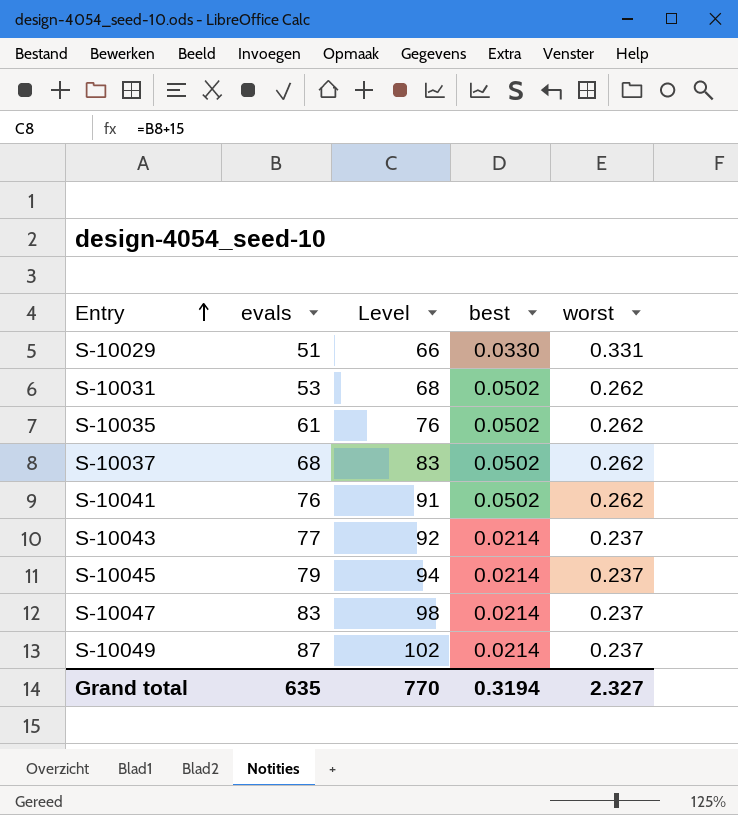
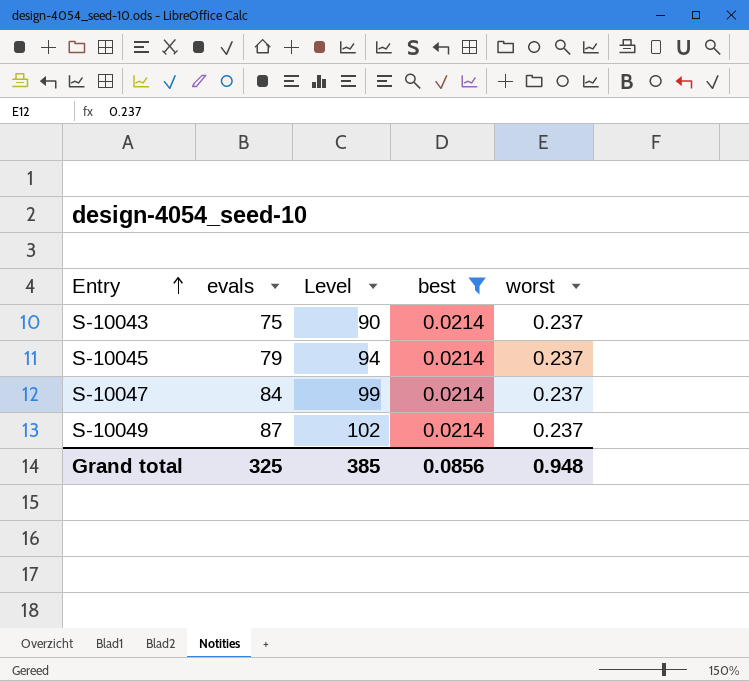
filter: none -> best = 0.0214
S-10043 | evals: 77 -> 75
S-10043 | Level: 92 -> 90
S-10047 | evals: 83 -> 84
S-10047 | Level: 98 -> 99
Grand total | evals: 635 -> 325
Grand total | Level: 770 -> 385
Grand total | best: 0.3194 -> 0.0856
Grand total | worst: 2.327 -> 0.948

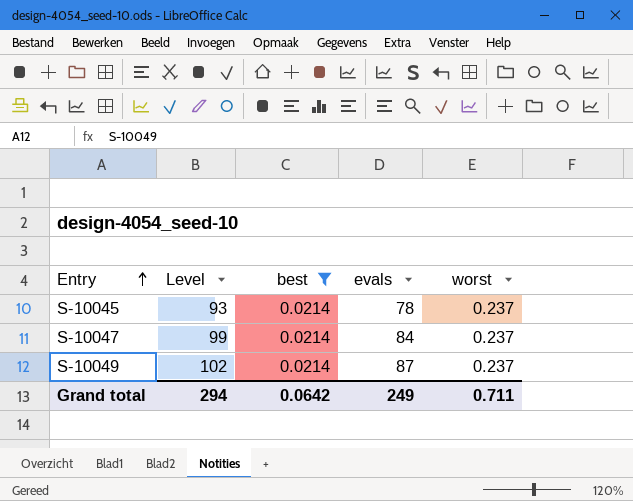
column evals | position: 2 -> 4
row S-10043: 75 | 90 | 0.0214 | 0.237 -> none
S-10045 | Level: 94 -> 93
S-10045 | evals: 79 -> 78
Grand total | Level: 385 -> 294
Grand total | best: 0.0856 -> 0.0642
Grand total | evals: 325 -> 249
Grand total | worst: 0.948 -> 0.711

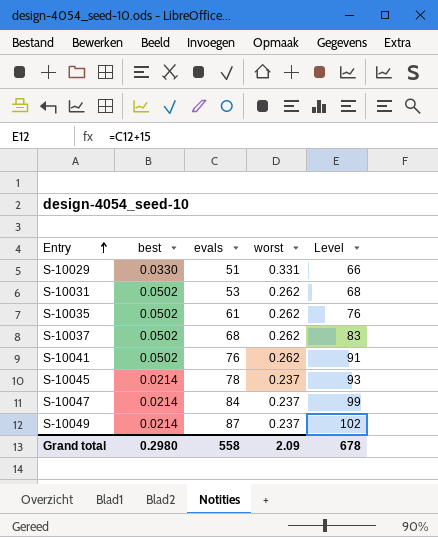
filter: best = 0.0214 -> none
column Level | position: 2 -> 5
Grand total | best: 0.0642 -> 0.2980
Grand total | evals: 249 -> 558
Grand total | worst: 0.711 -> 2.09
Grand total | Level: 294 -> 678

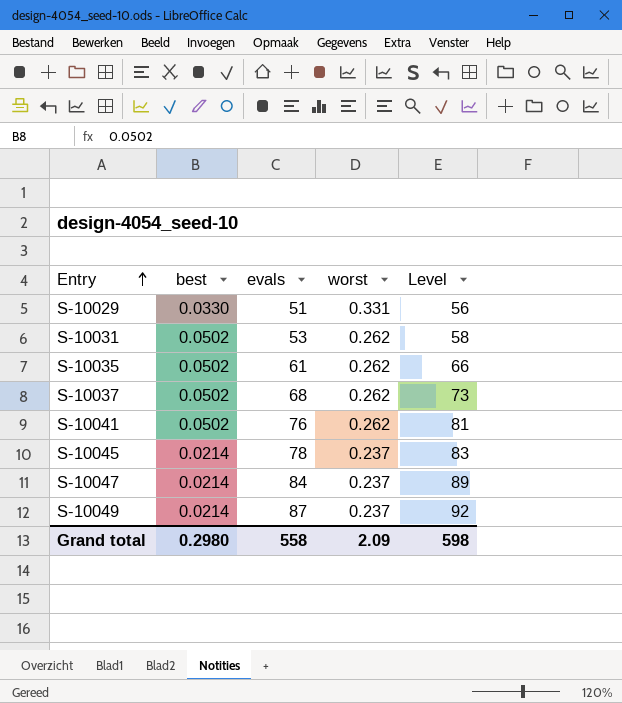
column Level | formula: [evals] + 15 -> [evals] + 5
Grand total | Level: 678 -> 598

